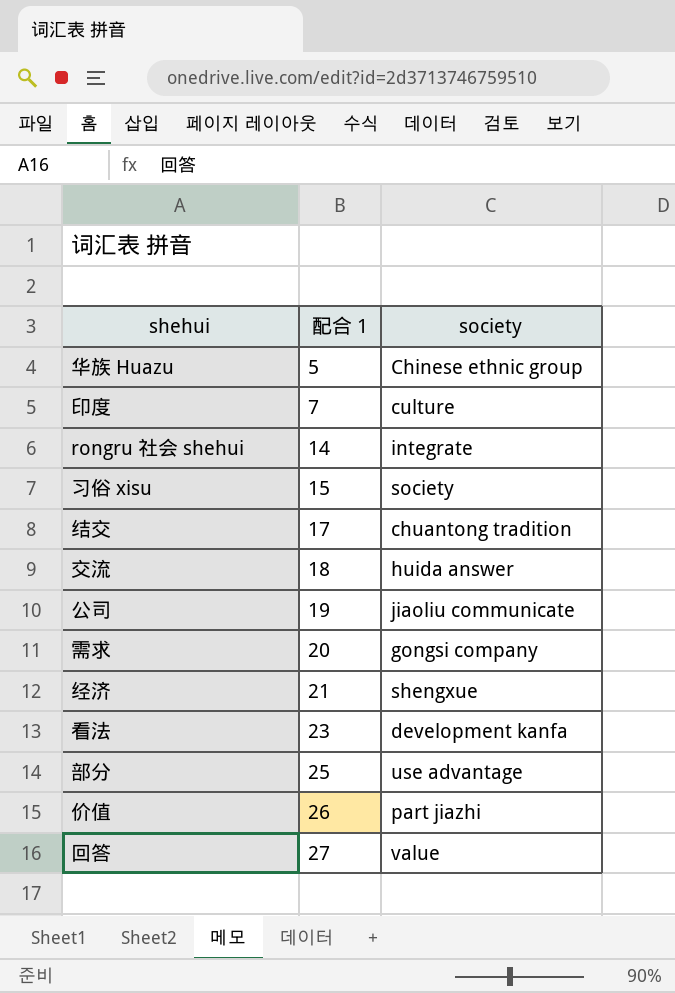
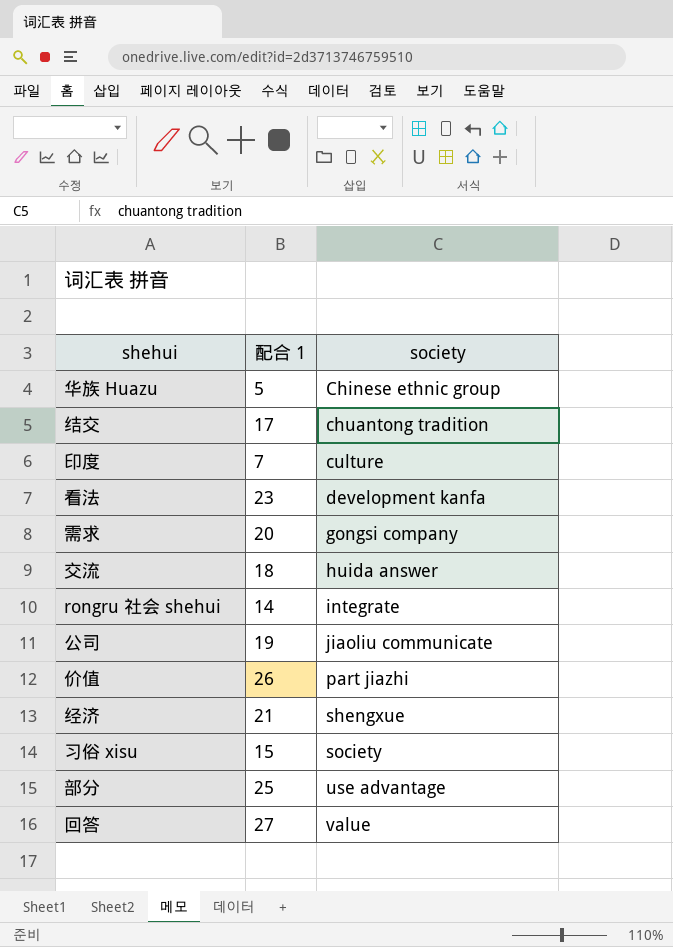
row order: 配合 1 ascending -> society ascending

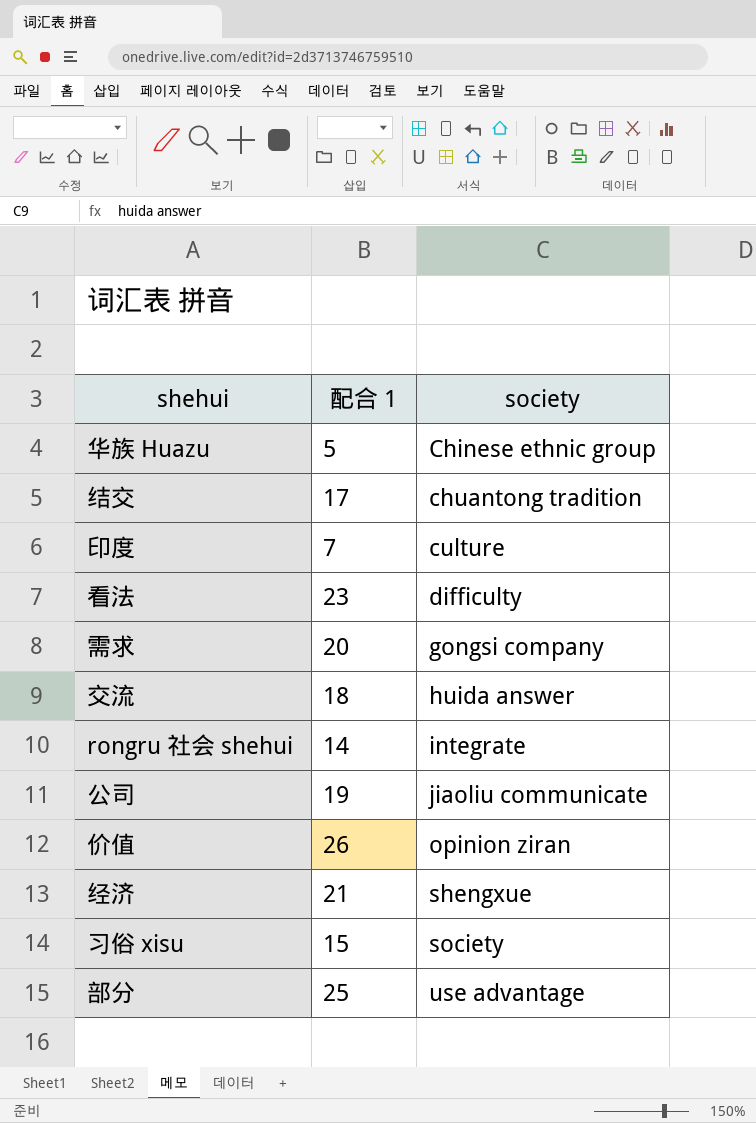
row 回答: 27 | value -> none
看法 | society: development kanfa -> difficulty
价值 | society: part jiazhi -> opinion ziran

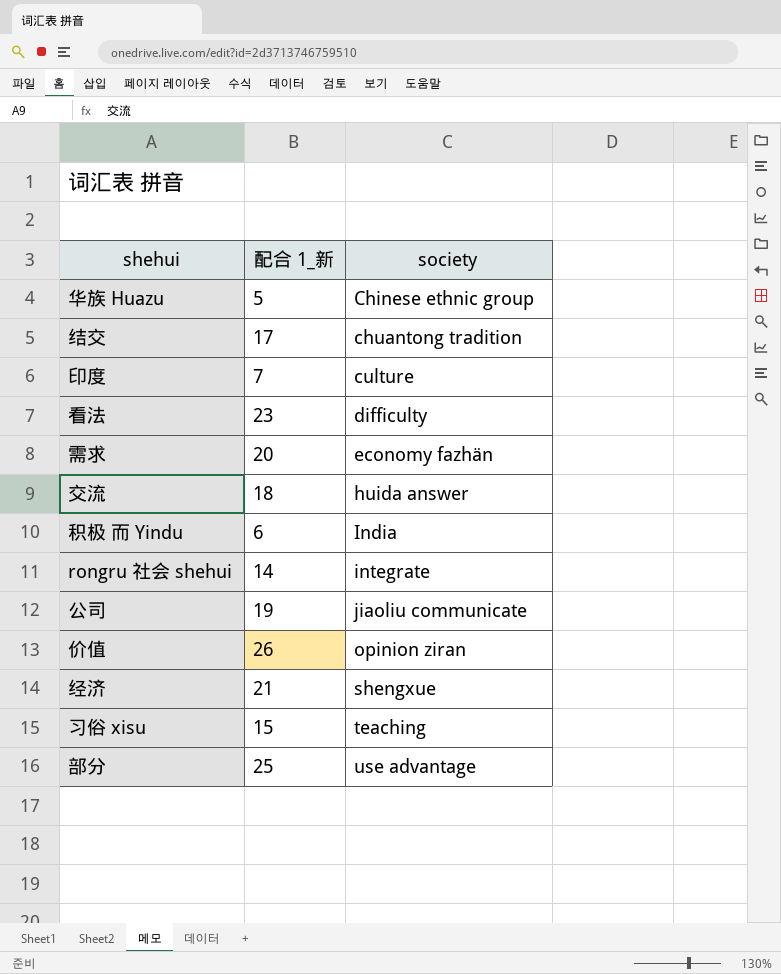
column name: 配合 1 -> 配合 1_新
需求 | society: gongsi company -> economy fazhän
row 积极 而 Yindu: none -> 6 | India
习俗 xisu | society: society -> teaching

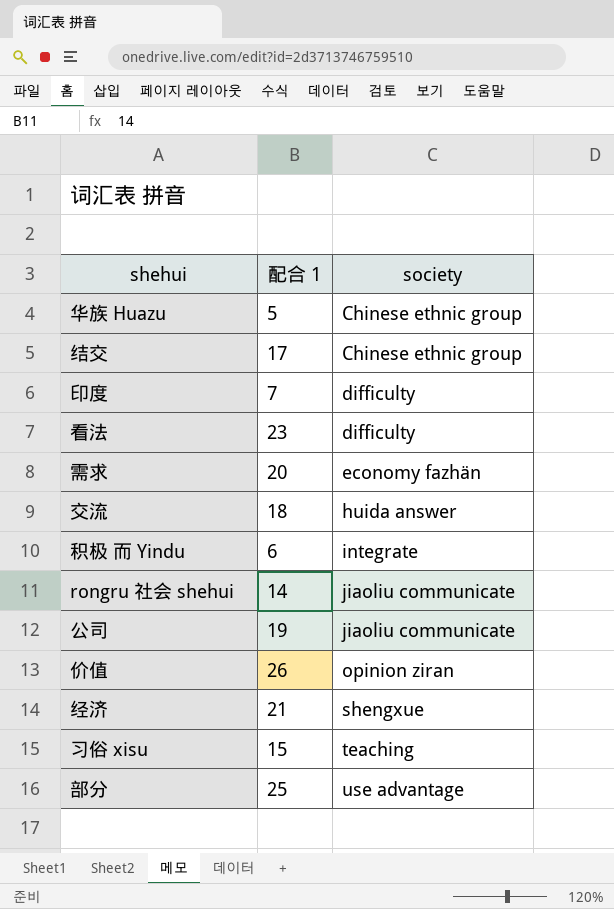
column name: 配合 1_新 -> 配合 1
结交 | society: chuantong tradition -> Chinese ethnic group
印度 | society: culture -> difficulty
积极 而 Yindu | society: India -> integrate
rongru 社会 shehui | society: integrate -> jiaoliu communicate

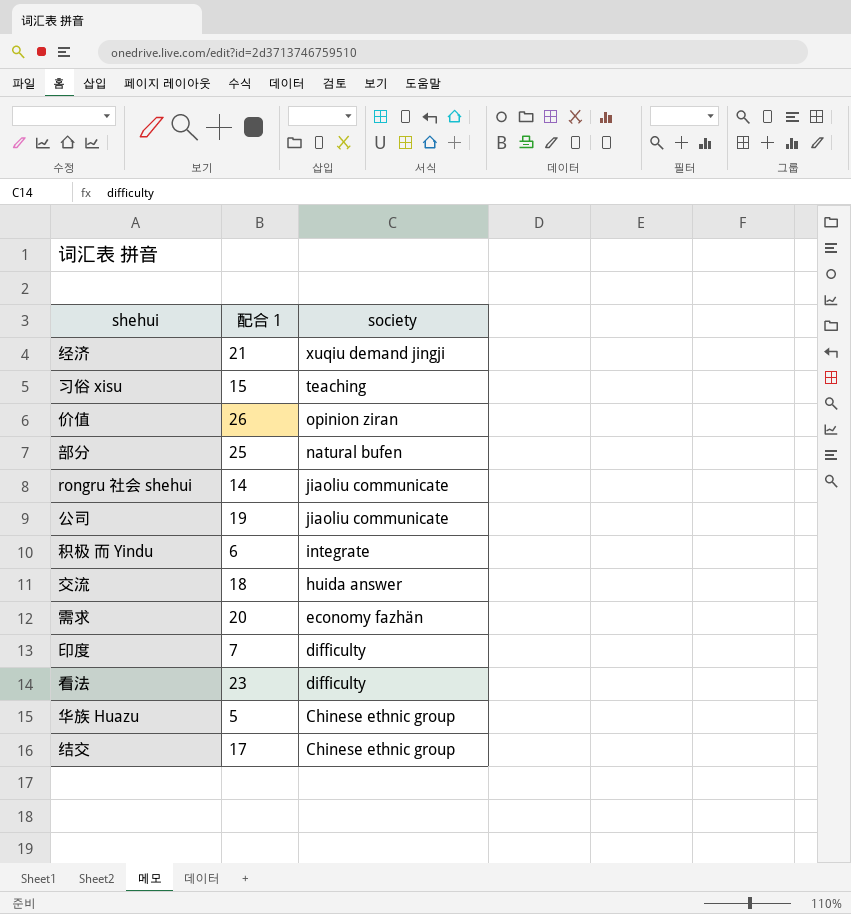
row order: society ascending -> society descending
经济 | society: shengxue -> xuqiu demand jingji
部分 | society: use advantage -> natural bufen

